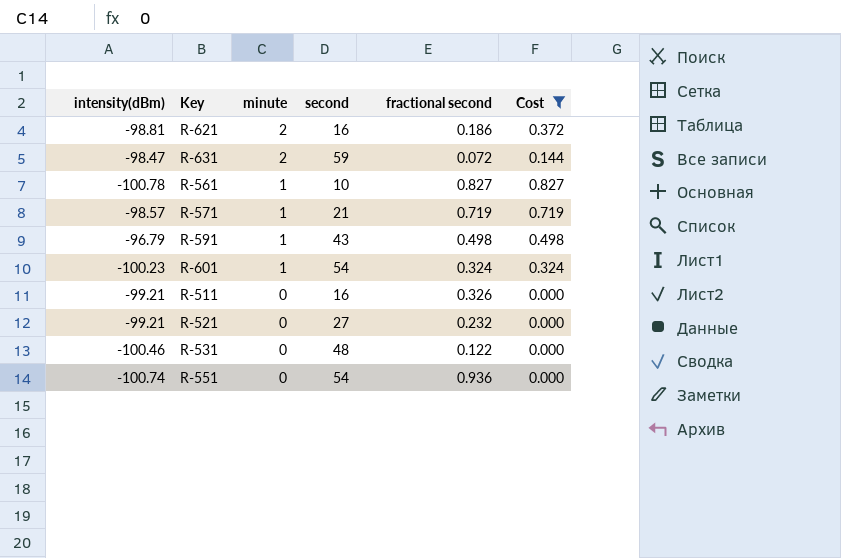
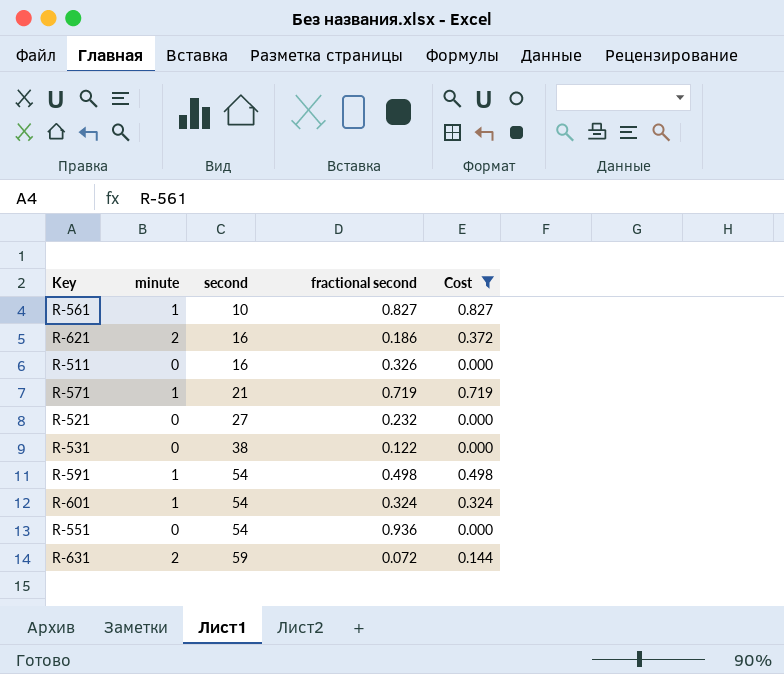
row order: minute descending -> second ascending
column intensity(dBm) | position: 1 -> none
R-531 | second: 48 -> 38
R-591 | second: 43 -> 54

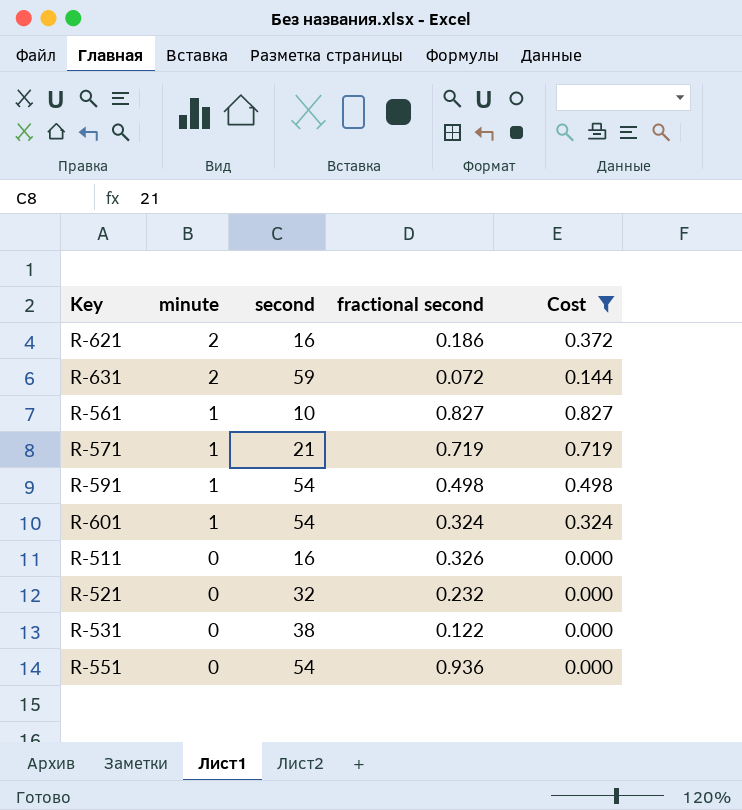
row order: second ascending -> minute descending
R-521 | second: 27 -> 32

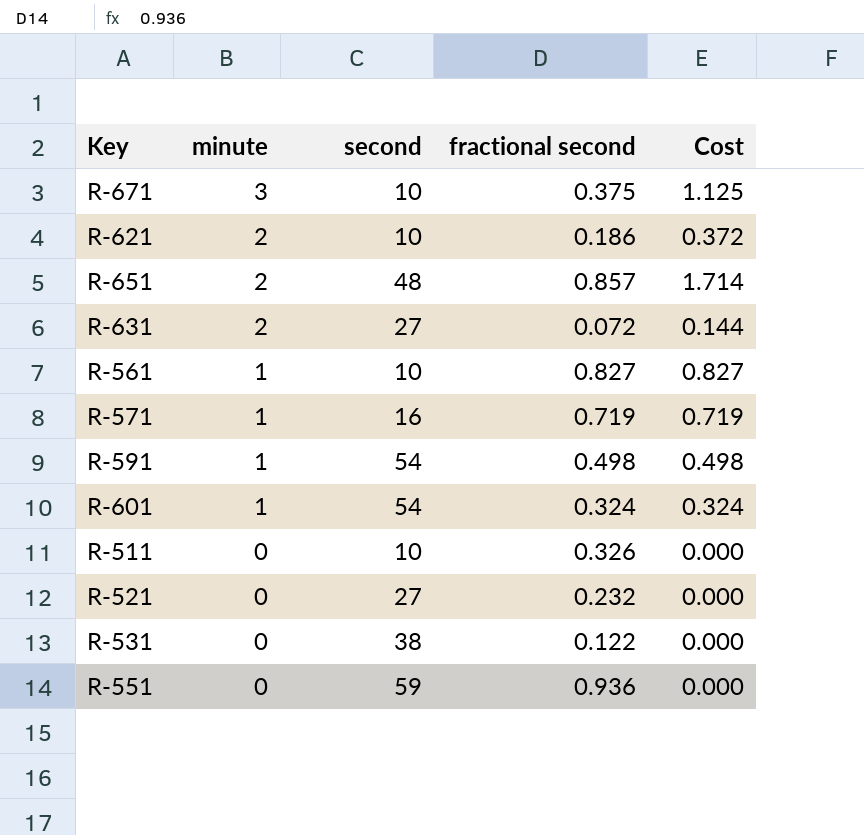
filter: Cost <= 0.827 -> none
R-621 | second: 16 -> 10
R-631 | second: 59 -> 27
R-571 | second: 21 -> 16
R-511 | second: 16 -> 10
R-521 | second: 32 -> 27
R-551 | second: 54 -> 59

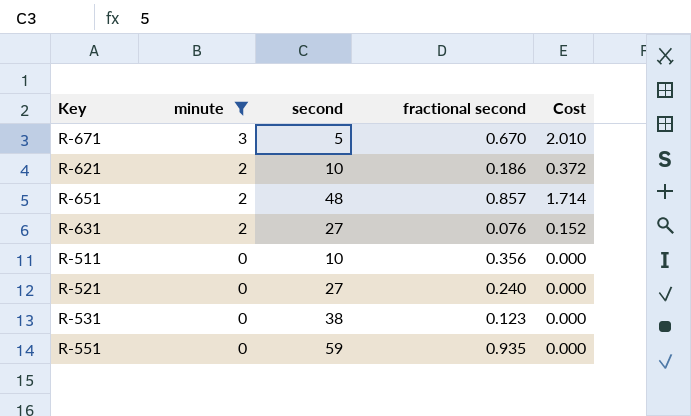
filter: none -> minute != 1
R-671 | second: 10 -> 5
R-671 | fractional second: 0.375 -> 0.670
R-671 | Cost: 1.125 -> 2.010
R-631 | fractional second: 0.072 -> 0.076
R-631 | Cost: 0.144 -> 0.152
R-511 | fractional second: 0.326 -> 0.356
R-521 | fractional second: 0.232 -> 0.240
R-531 | fractional second: 0.122 -> 0.123
R-551 | fractional second: 0.936 -> 0.935

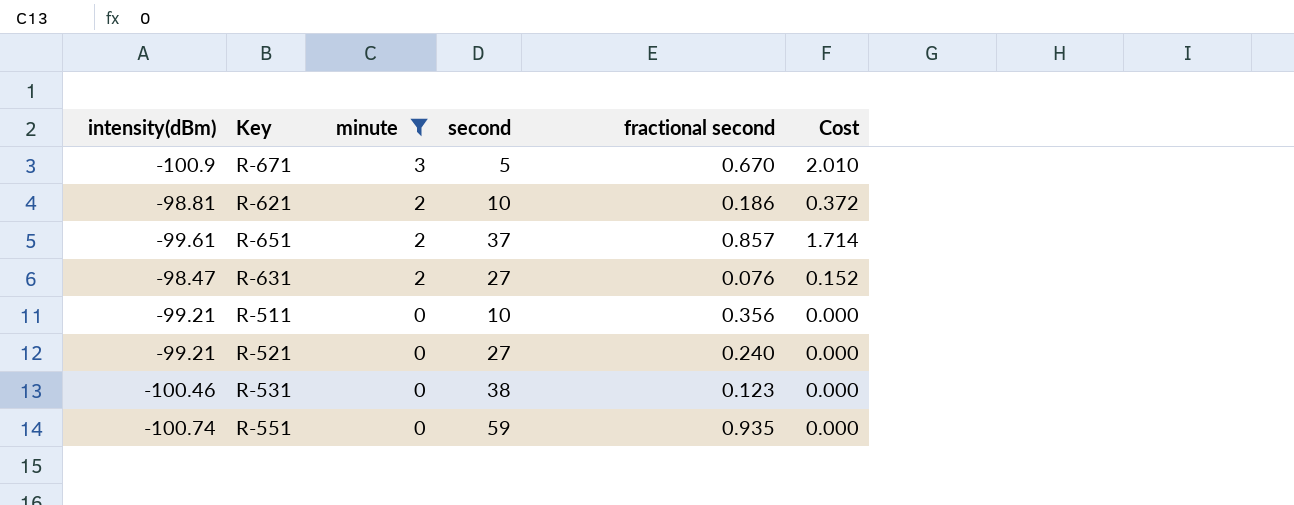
column intensity(dBm) | position: none -> 1
R-651 | second: 48 -> 37

